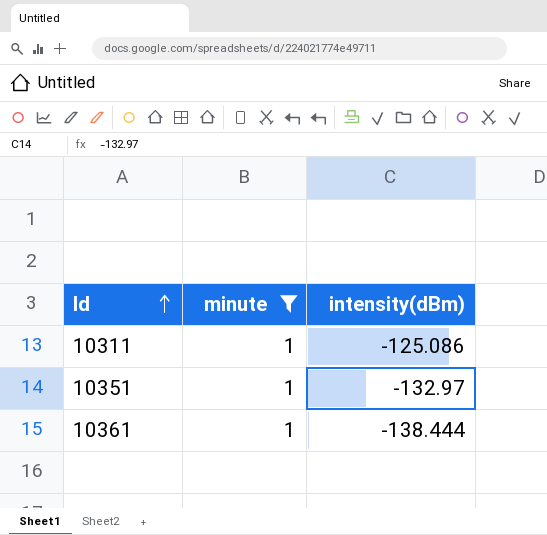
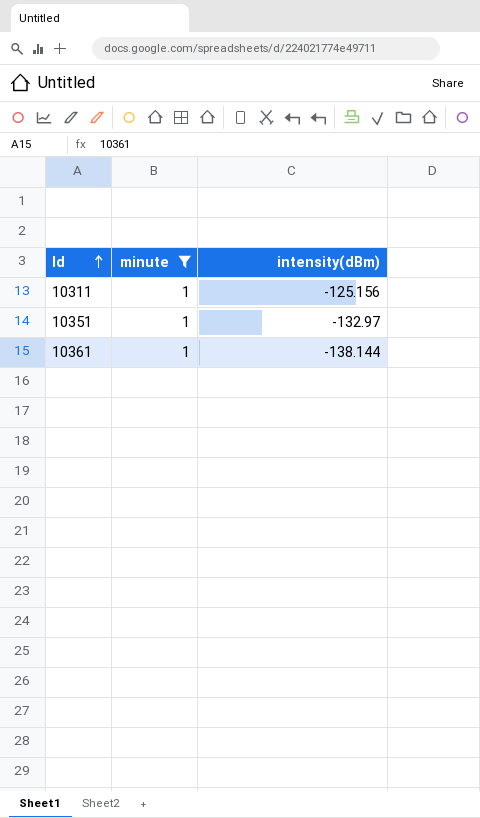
10311 | intensity(dBm): -125.086 -> -125.156
10361 | intensity(dBm): -138.444 -> -138.144

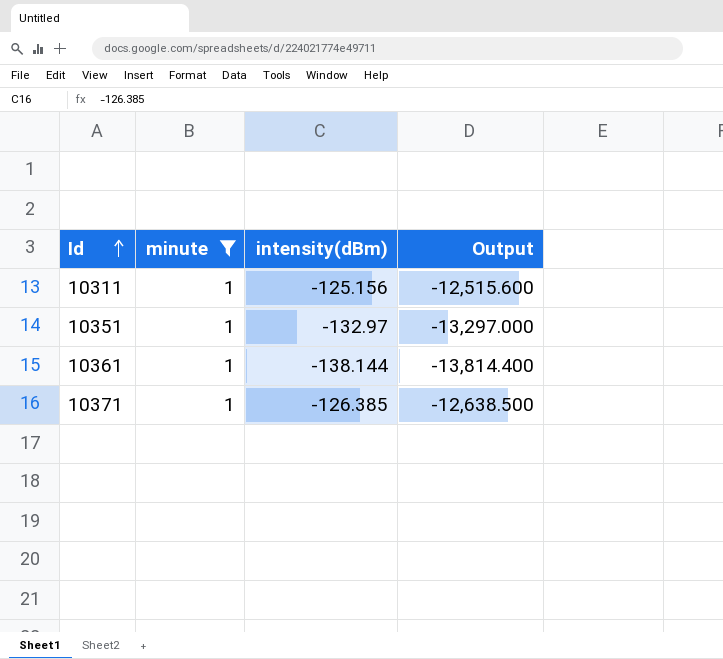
column Output | formula: none -> [intensity(dBm)] * 100
row 10371: none -> 1 | -126.385 | -12,638.500

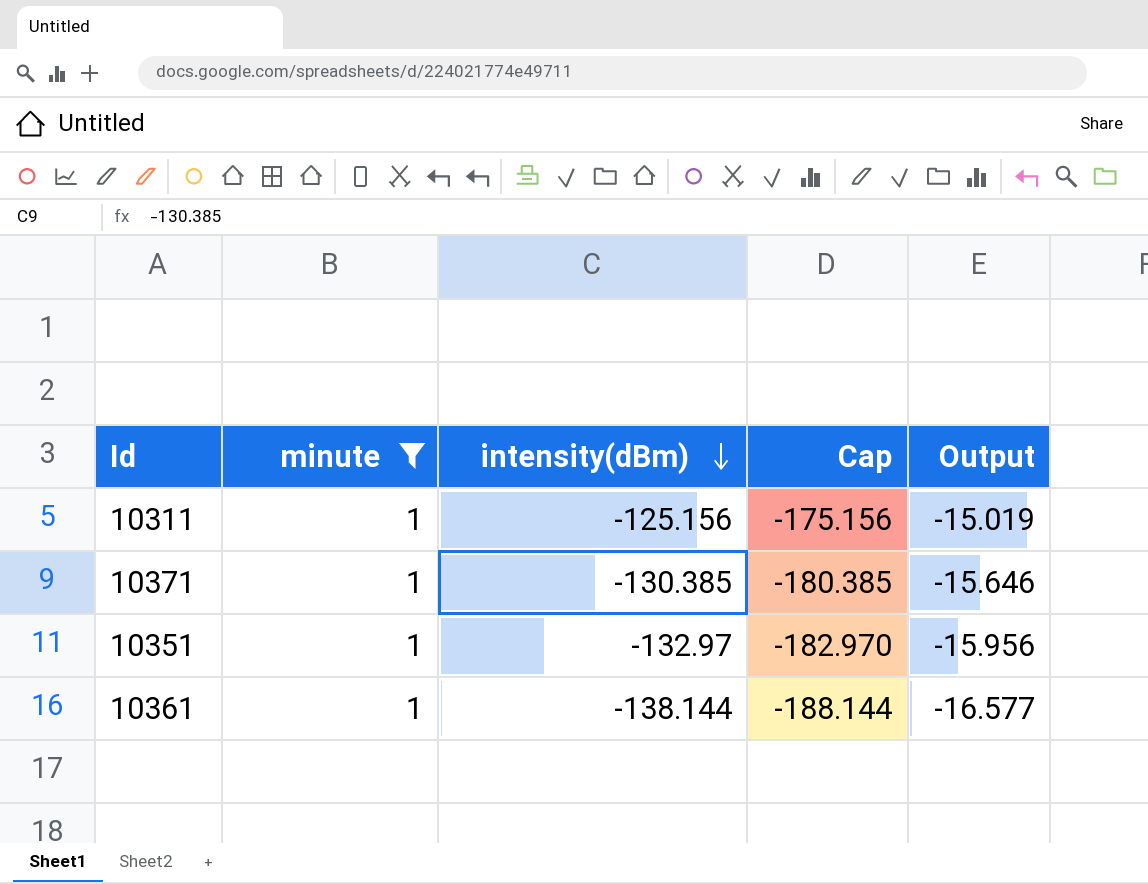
row order: Id ascending -> intensity(dBm) descending
column Cap | formula: none -> [intensity(dBm)] - 50
column Output | formula: [intensity(dBm)] * 100 -> [intensity(dBm)] * 0.12
10371 | intensity(dBm): -126.385 -> -130.385

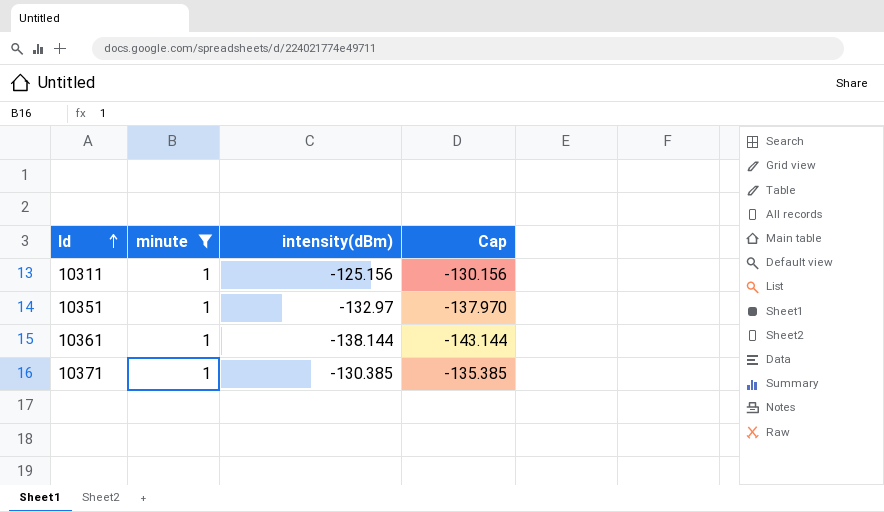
row order: intensity(dBm) descending -> Id ascending
column Output | formula: [intensity(dBm)] * 0.12 -> none
column Cap | formula: [intensity(dBm)] - 50 -> [intensity(dBm)] - 5

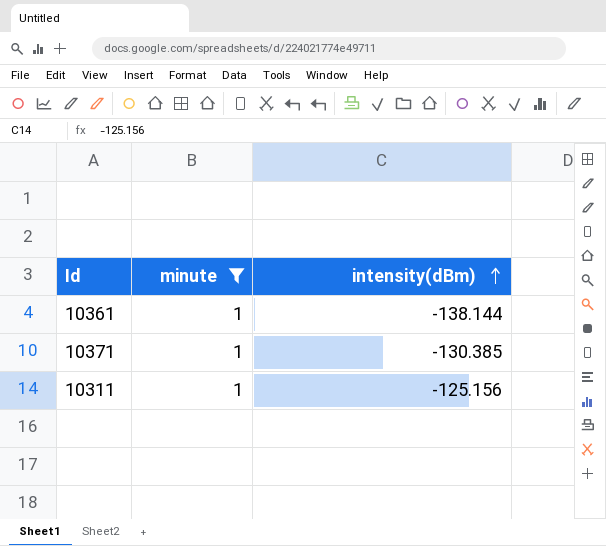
row order: Id ascending -> intensity(dBm) ascending
column Cap | formula: [intensity(dBm)] - 5 -> none
row 10351: 1 | -132.97 | -137.970 -> none

